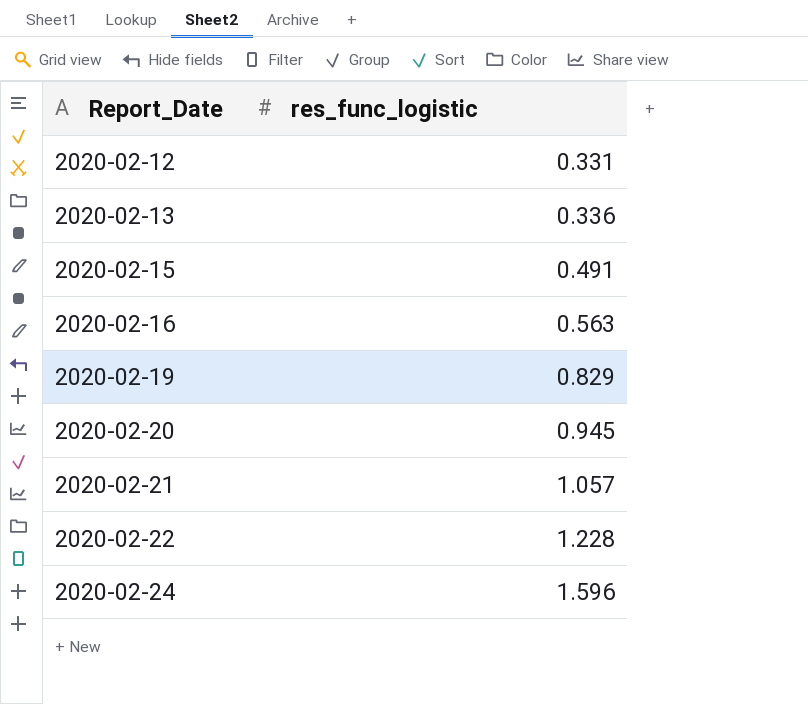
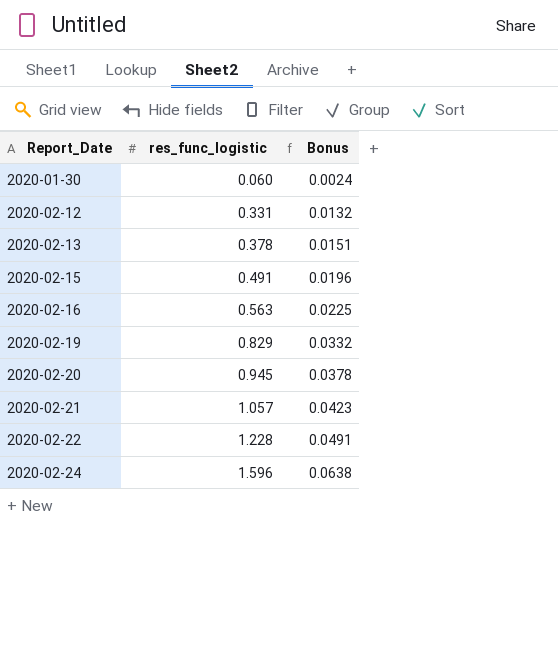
column Bonus | formula: none -> [res_func_logistic] * 0.04
row 2020-01-30: none -> 0.060 | 0.0024
2020-02-13 | res_func_logistic: 0.336 -> 0.378

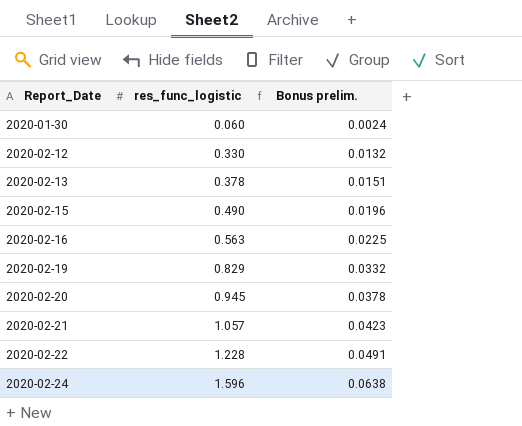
column name: Bonus -> Bonus prelim.
2020-02-12 | res_func_logistic: 0.331 -> 0.330
2020-02-15 | res_func_logistic: 0.491 -> 0.490

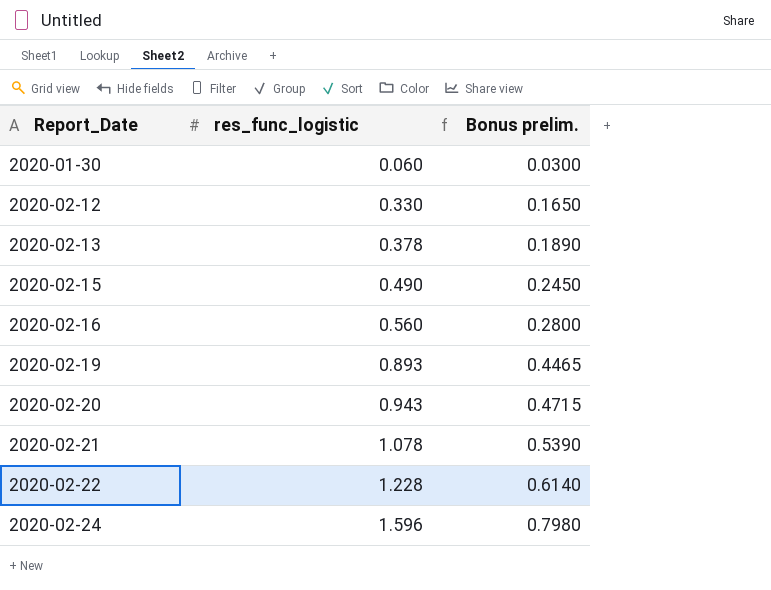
column Bonus prelim. | formula: [res_func_logistic] * 0.04 -> [res_func_logistic] * 0.5
2020-02-16 | res_func_logistic: 0.563 -> 0.560
2020-02-19 | res_func_logistic: 0.829 -> 0.893
2020-02-20 | res_func_logistic: 0.945 -> 0.943
2020-02-21 | res_func_logistic: 1.057 -> 1.078

